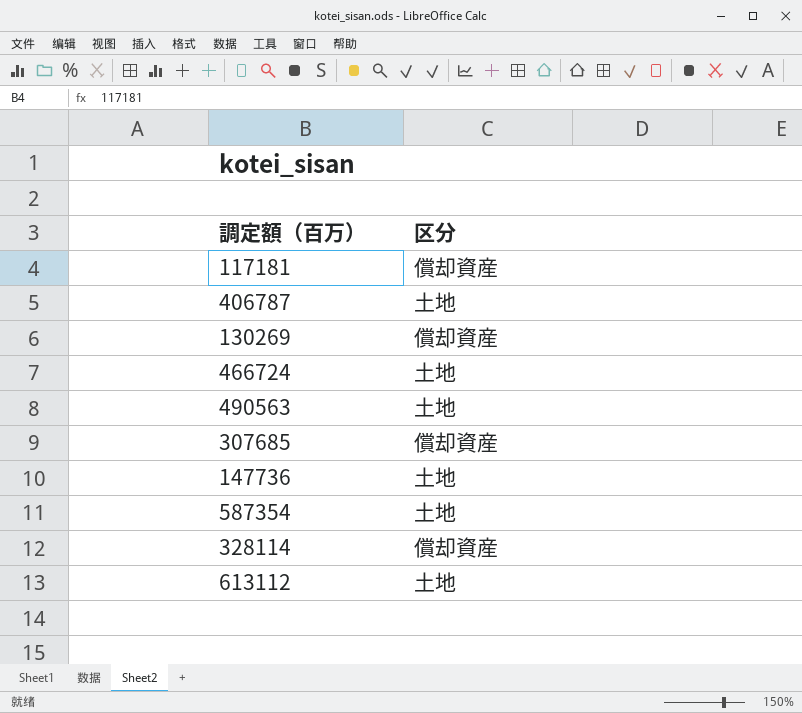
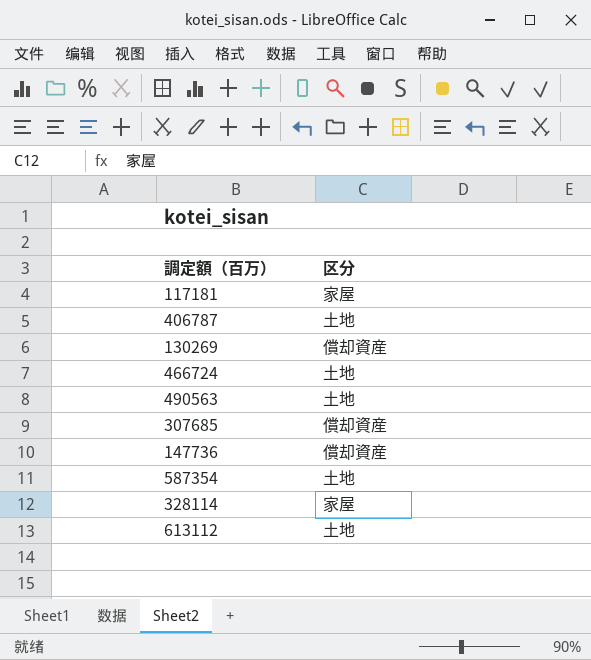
117181 | 区分: 償却資産 -> 家屋
147736 | 区分: 土地 -> 償却資産
328114 | 区分: 償却資産 -> 家屋

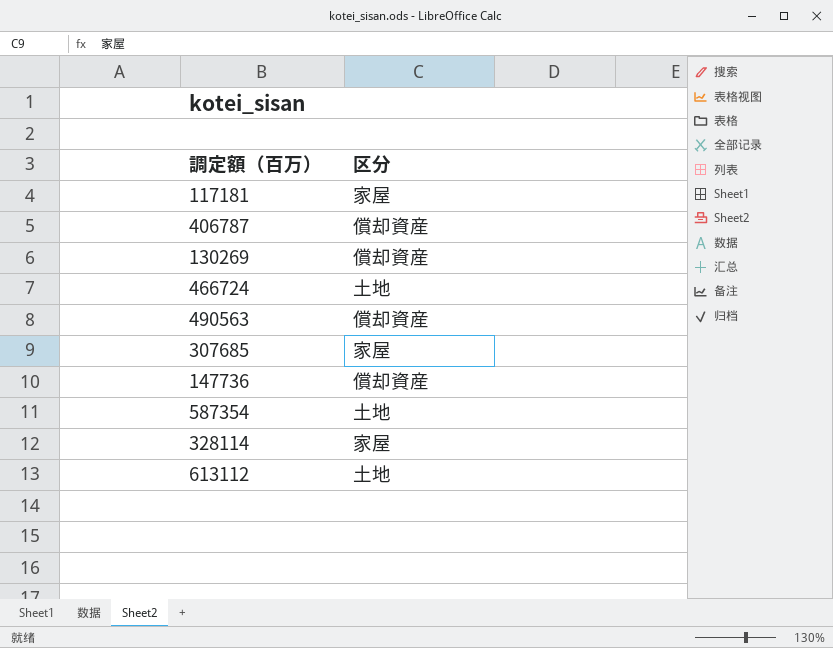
406787 | 区分: 土地 -> 償却資産
490563 | 区分: 土地 -> 償却資産
307685 | 区分: 償却資産 -> 家屋

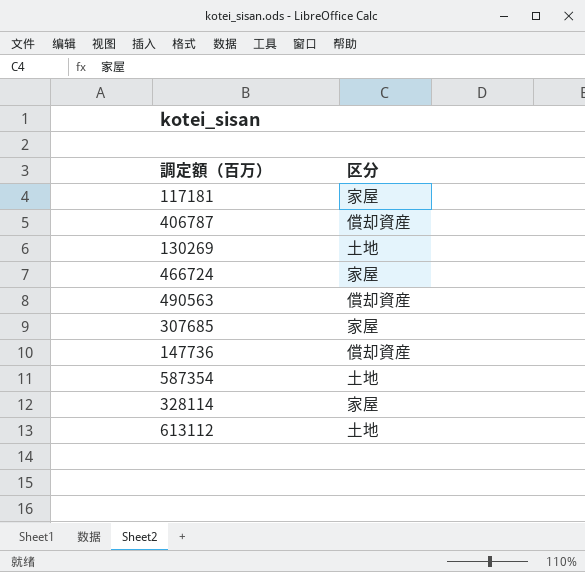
130269 | 区分: 償却資産 -> 土地
466724 | 区分: 土地 -> 家屋

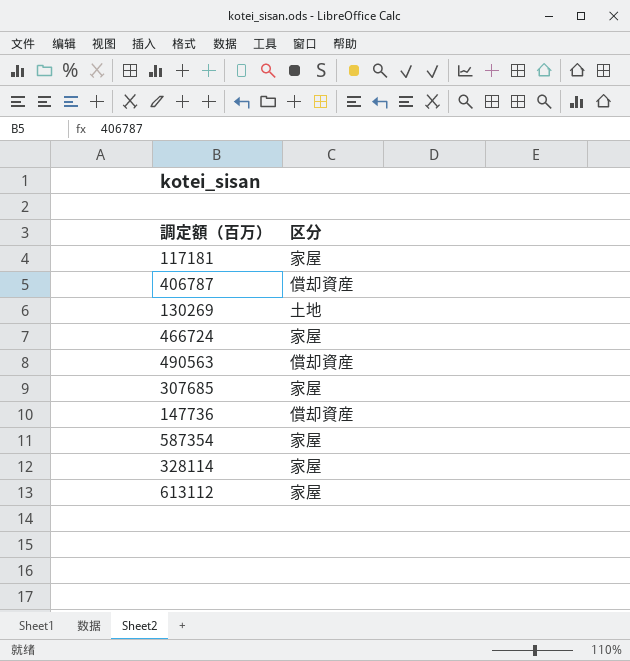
587354 | 区分: 土地 -> 家屋
613112 | 区分: 土地 -> 家屋

